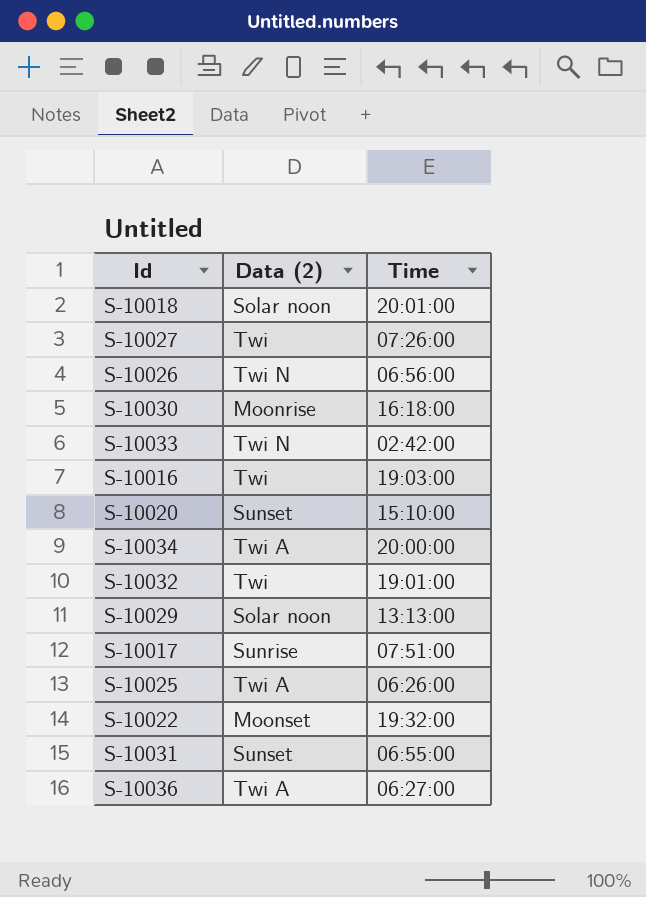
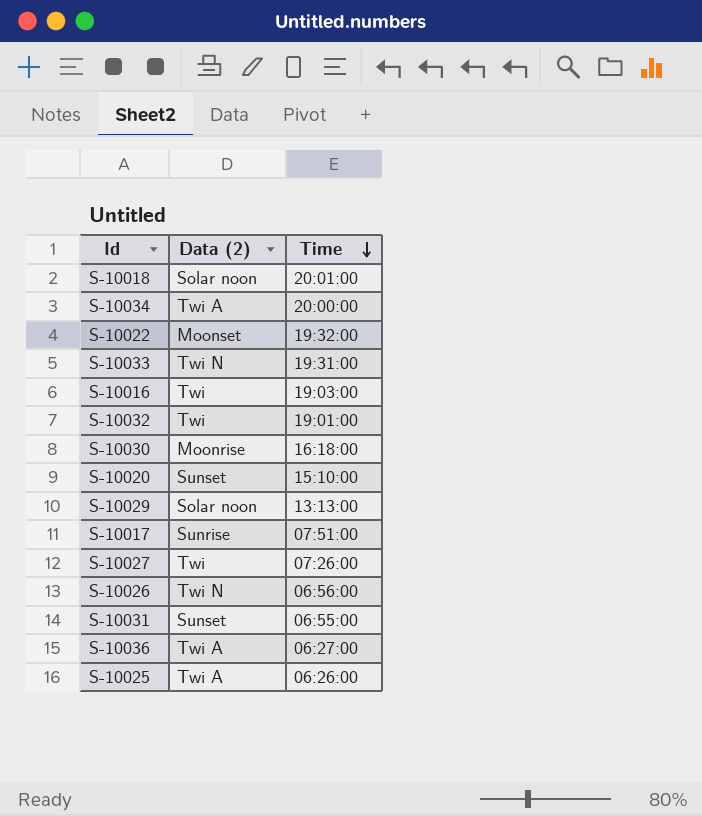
row order: none -> Time descending
S-10033 | Time: 02:42:00 -> 19:31:00

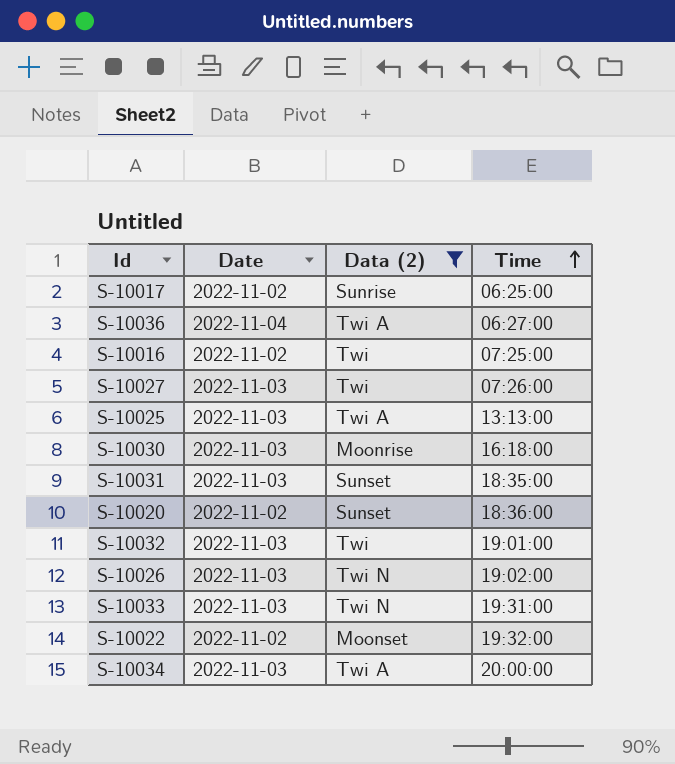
filter: none -> Data (2) != Solar noon
row order: Time descending -> Time ascending
column Date | position: none -> 2
S-10017 | Time: 07:51:00 -> 06:25:00
S-10016 | Time: 19:03:00 -> 07:25:00
S-10025 | Time: 06:26:00 -> 13:13:00
S-10031 | Time: 06:55:00 -> 18:35:00
S-10020 | Time: 15:10:00 -> 18:36:00
S-10026 | Time: 06:56:00 -> 19:02:00

